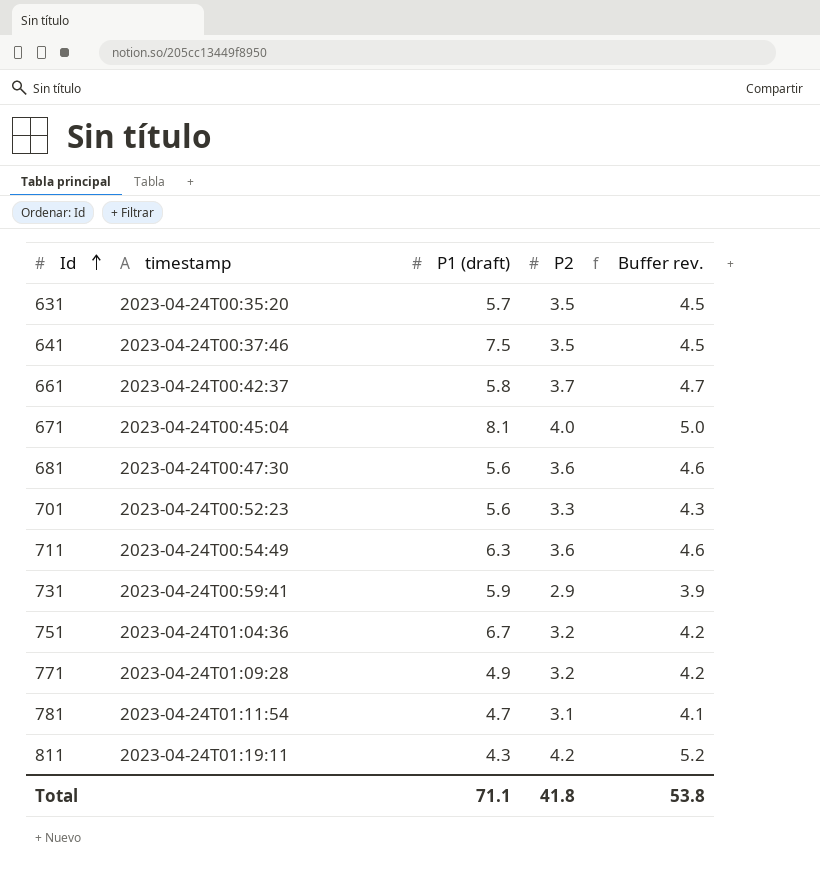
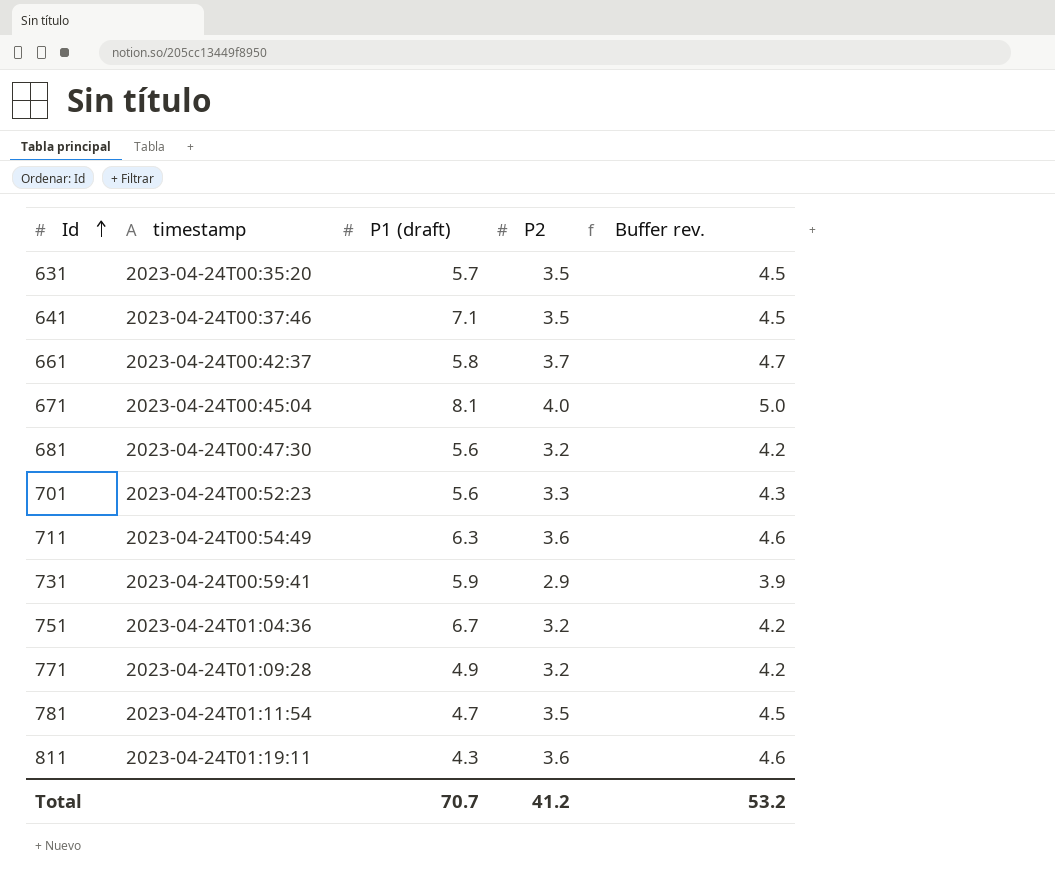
641 | P1 (draft): 7.5 -> 7.1
681 | P2: 3.6 -> 3.2
681 | Buffer rev.: 4.6 -> 4.2
781 | P2: 3.1 -> 3.5
781 | Buffer rev.: 4.1 -> 4.5
811 | P2: 4.2 -> 3.6
811 | Buffer rev.: 5.2 -> 4.6
Total | P1 (draft): 71.1 -> 70.7
Total | P2: 41.8 -> 41.2
Total | Buffer rev.: 53.8 -> 53.2

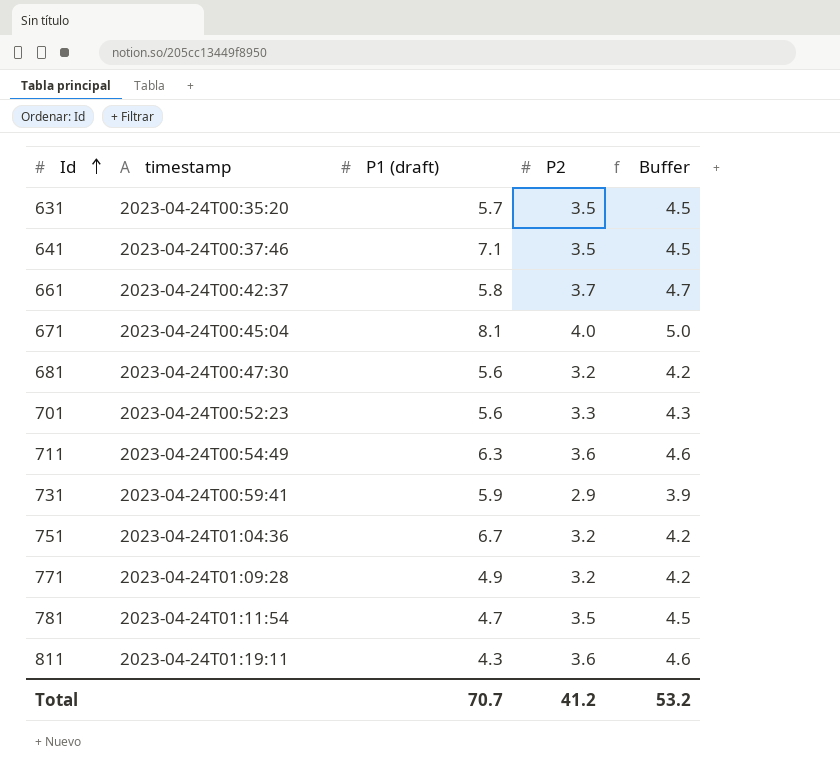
column name: Buffer rev. -> Buffer

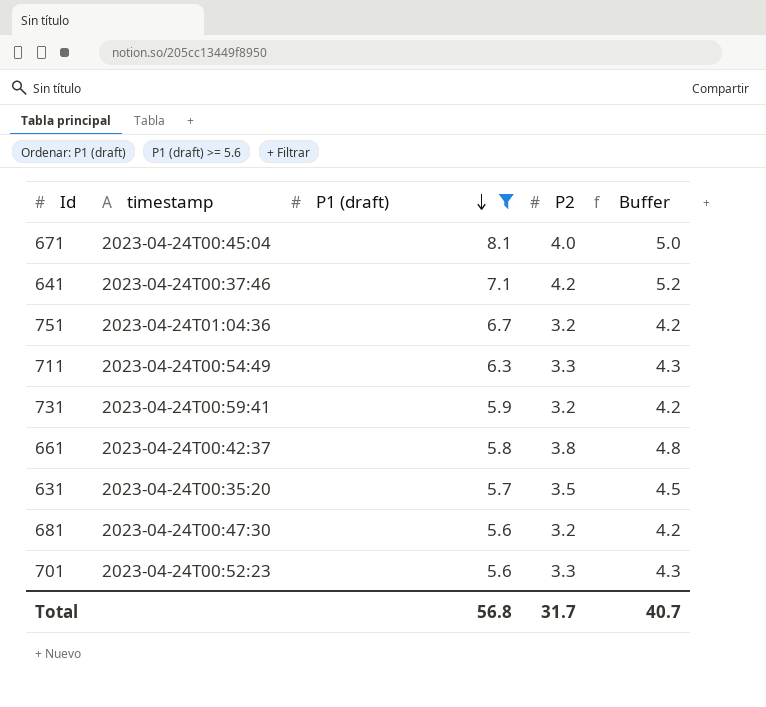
filter: none -> P1 (draft) >= 5.6
row order: Id ascending -> P1 (draft) descending
641 | P2: 3.5 -> 4.2
641 | Buffer: 4.5 -> 5.2
711 | P2: 3.6 -> 3.3
711 | Buffer: 4.6 -> 4.3
731 | P2: 2.9 -> 3.2
731 | Buffer: 3.9 -> 4.2
661 | P2: 3.7 -> 3.8
661 | Buffer: 4.7 -> 4.8
Total | P1 (draft): 70.7 -> 56.8
Total | P2: 41.2 -> 31.7
Total | Buffer: 53.2 -> 40.7

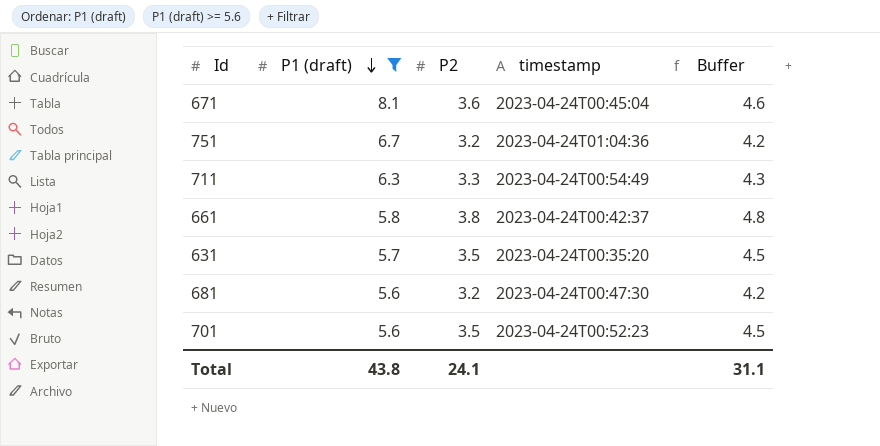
column timestamp | position: 2 -> 4
row 641: 2023-04-24T00:37:46 | 7.1 | 4.2 | 5.2 -> none
row 731: 2023-04-24T00:59:41 | 5.9 | 3.2 | 4.2 -> none
671 | P2: 4.0 -> 3.6
671 | Buffer: 5.0 -> 4.6
701 | P2: 3.3 -> 3.5
701 | Buffer: 4.3 -> 4.5
Total | P1 (draft): 56.8 -> 43.8
Total | P2: 31.7 -> 24.1
Total | Buffer: 40.7 -> 31.1

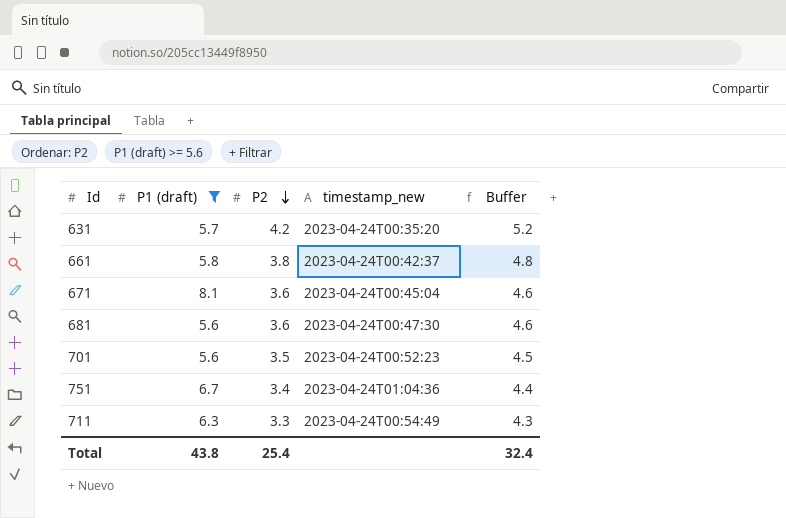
row order: P1 (draft) descending -> P2 descending
column name: timestamp -> timestamp_new
631 | P2: 3.5 -> 4.2
631 | Buffer: 4.5 -> 5.2
681 | P2: 3.2 -> 3.6
681 | Buffer: 4.2 -> 4.6
751 | P2: 3.2 -> 3.4
751 | Buffer: 4.2 -> 4.4
Total | P2: 24.1 -> 25.4
Total | Buffer: 31.1 -> 32.4

